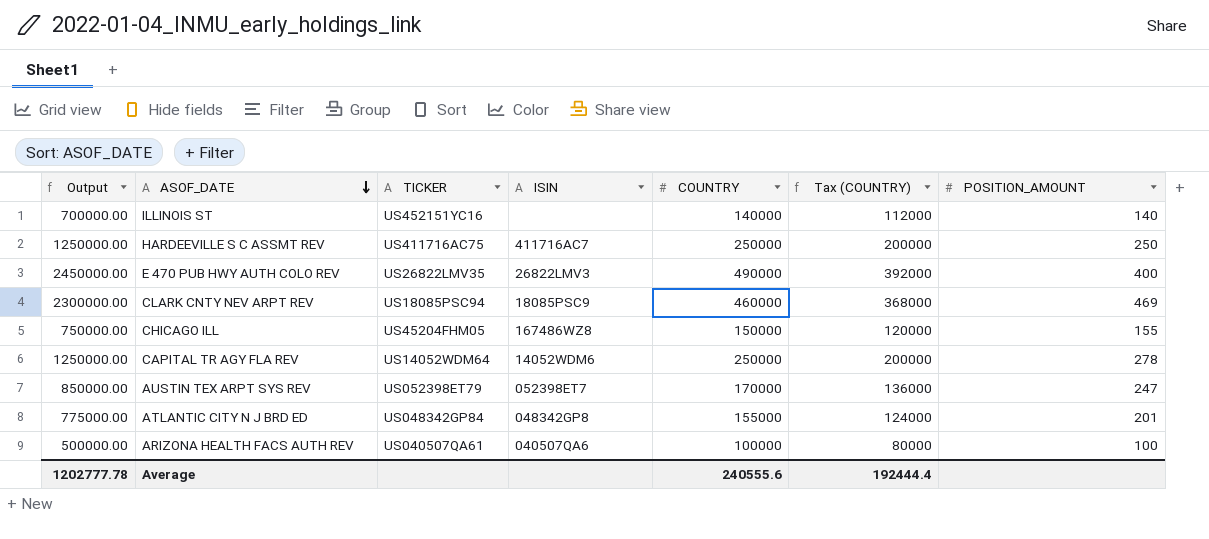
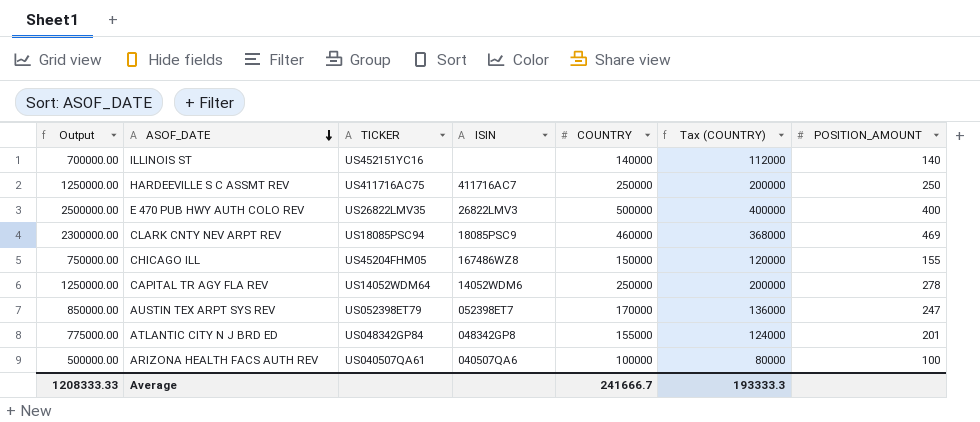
E 470 PUB HWY AUTH COLO REV | Output: 2450000.00 -> 2500000.00
E 470 PUB HWY AUTH COLO REV | COUNTRY: 490000 -> 500000
E 470 PUB HWY AUTH COLO REV | Tax (COUNTRY): 392000 -> 400000
Average | Output: 1202777.78 -> 1208333.33
Average | COUNTRY: 240555.6 -> 241666.7
Average | Tax (COUNTRY): 192444.4 -> 193333.3

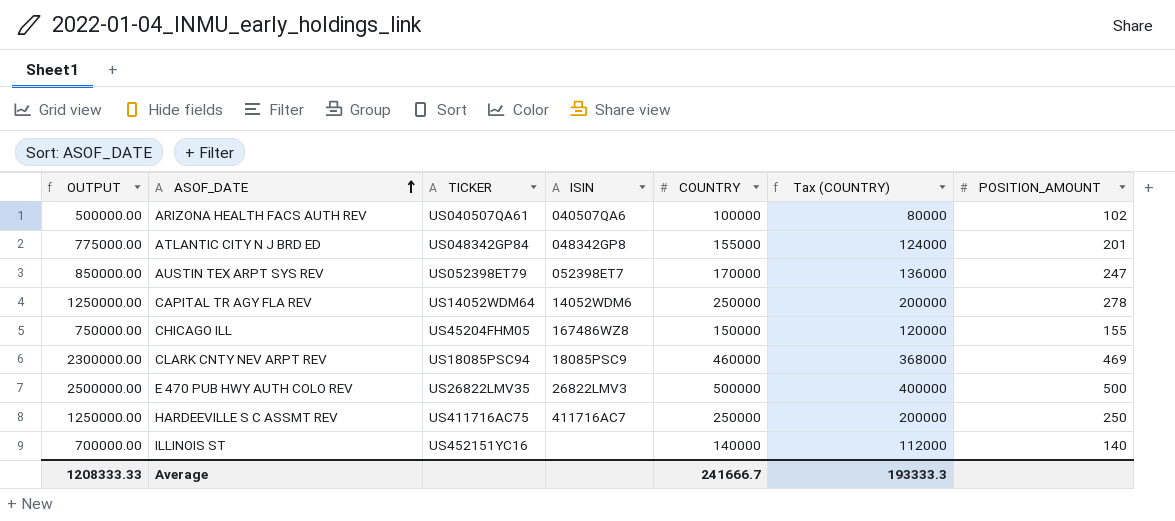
row order: ASOF_DATE descending -> ASOF_DATE ascending
column name: Output -> OUTPUT
ARIZONA HEALTH FACS AUTH REV | POSITION_AMOUNT: 100 -> 102
E 470 PUB HWY AUTH COLO REV | POSITION_AMOUNT: 400 -> 500

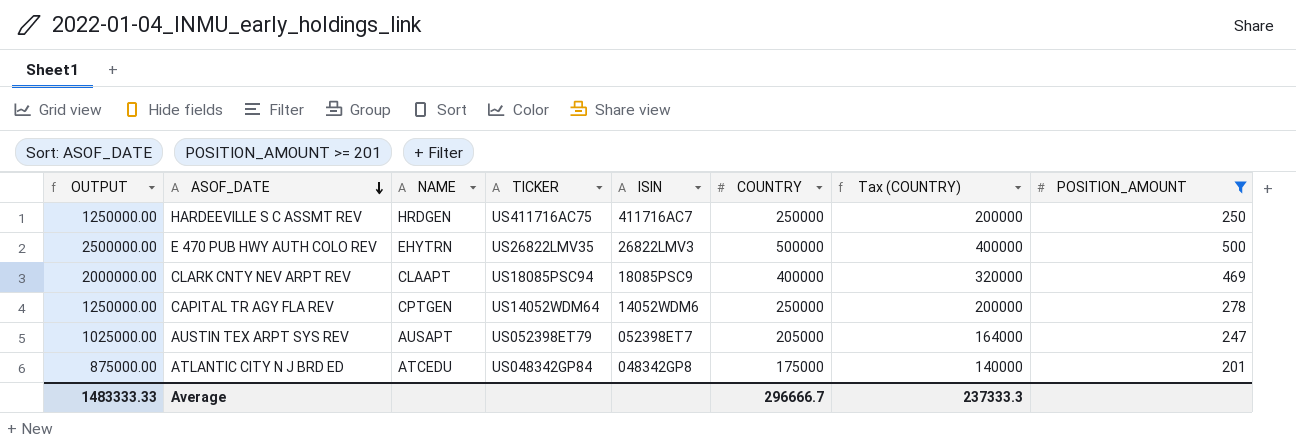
filter: none -> POSITION_AMOUNT >= 201
row order: ASOF_DATE ascending -> ASOF_DATE descending
column NAME | position: none -> 3
CLARK CNTY NEV ARPT REV | OUTPUT: 2300000.00 -> 2000000.00
CLARK CNTY NEV ARPT REV | COUNTRY: 460000 -> 400000
CLARK CNTY NEV ARPT REV | Tax (COUNTRY): 368000 -> 320000
AUSTIN TEX ARPT SYS REV | OUTPUT: 850000.00 -> 1025000.00
AUSTIN TEX ARPT SYS REV | COUNTRY: 170000 -> 205000
AUSTIN TEX ARPT SYS REV | Tax (COUNTRY): 136000 -> 164000
ATLANTIC CITY N J BRD ED | OUTPUT: 775000.00 -> 875000.00
ATLANTIC CITY N J BRD ED | COUNTRY: 155000 -> 175000
ATLANTIC CITY N J BRD ED | Tax (COUNTRY): 124000 -> 140000
Average | OUTPUT: 1208333.33 -> 1483333.33
Average | COUNTRY: 241666.7 -> 296666.7
Average | Tax (COUNTRY): 193333.3 -> 237333.3

